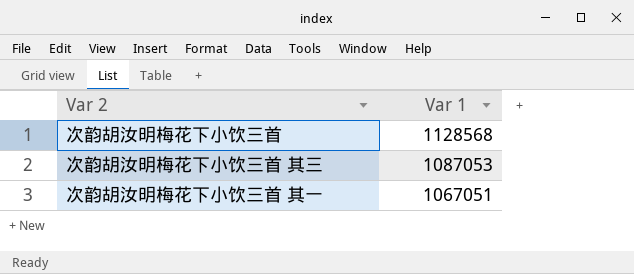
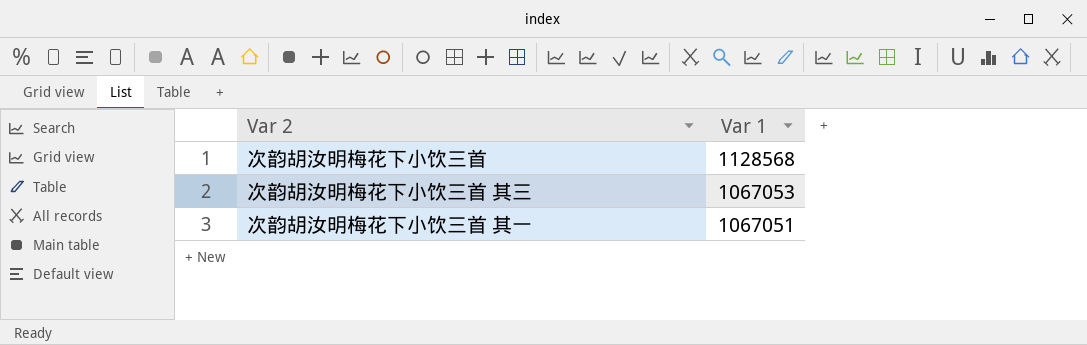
次韵胡汝明梅花下小饮三首 其三 | Var 1: 1087053 -> 1067053

